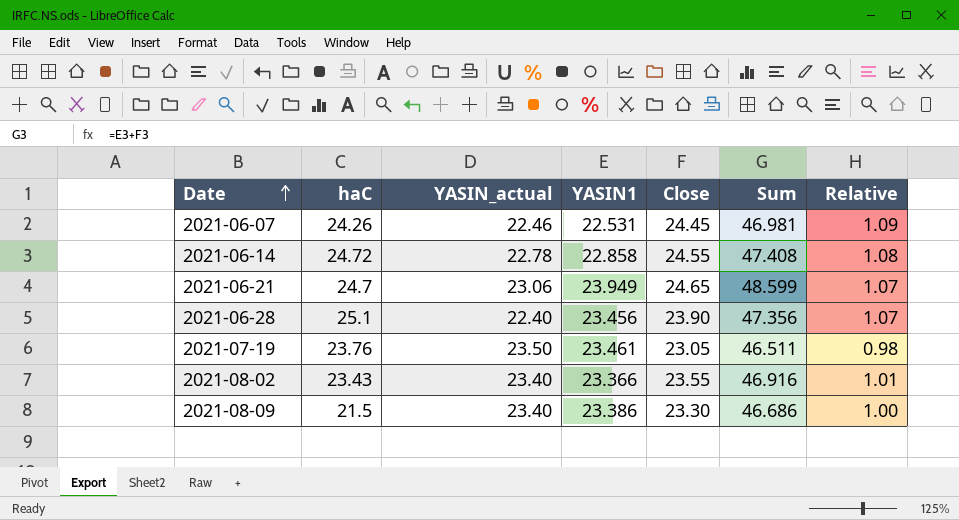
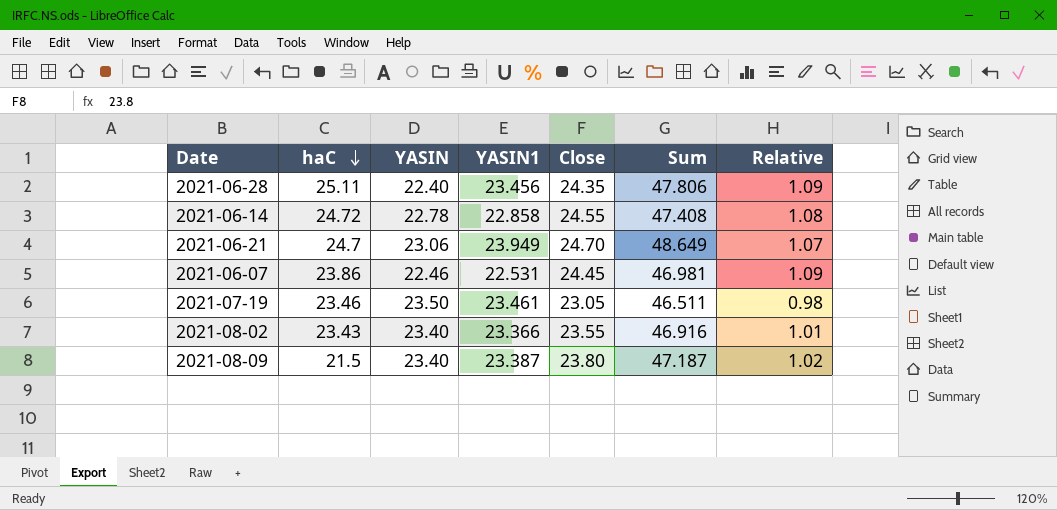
row order: Date ascending -> haC descending
column name: YASIN_actual -> YASIN
2021-06-28 | haC: 25.1 -> 25.11
2021-06-28 | Close: 23.90 -> 24.35
2021-06-28 | Sum: 47.356 -> 47.806
2021-06-28 | Relative: 1.07 -> 1.09
2021-06-21 | Close: 24.65 -> 24.70
2021-06-21 | Sum: 48.599 -> 48.649
2021-06-07 | haC: 24.26 -> 23.86
2021-07-19 | haC: 23.76 -> 23.46
2021-08-09 | YASIN1: 23.386 -> 23.387
2021-08-09 | Close: 23.30 -> 23.80
2021-08-09 | Sum: 46.686 -> 47.187
2021-08-09 | Relative: 1.00 -> 1.02

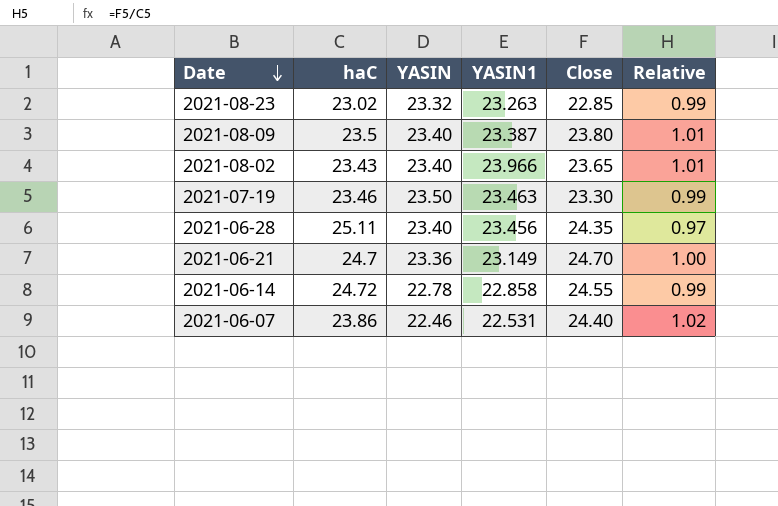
row order: haC descending -> Date descending
column Sum | formula: [YASIN1] + [Close] -> none
column Relative | formula: [Close] / [YASIN] -> [Close] / [haC]
row 2021-08-23: none -> 23.02 | 23.32 | 23.263 | 22.85 | 0.99
2021-08-09 | haC: 21.5 -> 23.5
2021-08-02 | YASIN1: 23.366 -> 23.966
2021-08-02 | Close: 23.55 -> 23.65
2021-07-19 | YASIN1: 23.461 -> 23.463
2021-07-19 | Close: 23.05 -> 23.30
2021-06-28 | YASIN: 22.40 -> 23.40
2021-06-21 | YASIN: 23.06 -> 23.36
2021-06-21 | YASIN1: 23.949 -> 23.149
2021-06-07 | Close: 24.45 -> 24.40

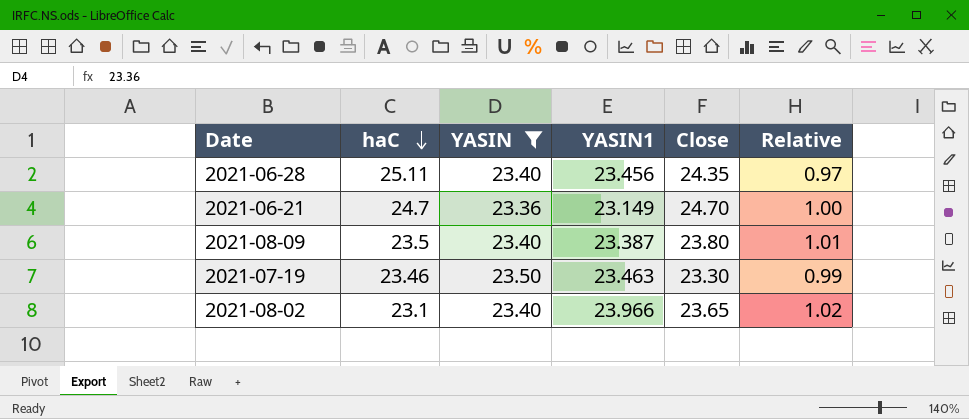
filter: none -> YASIN >= 23.36
row order: Date descending -> haC descending
2021-08-02 | haC: 23.43 -> 23.1
2021-08-02 | Relative: 1.01 -> 1.02

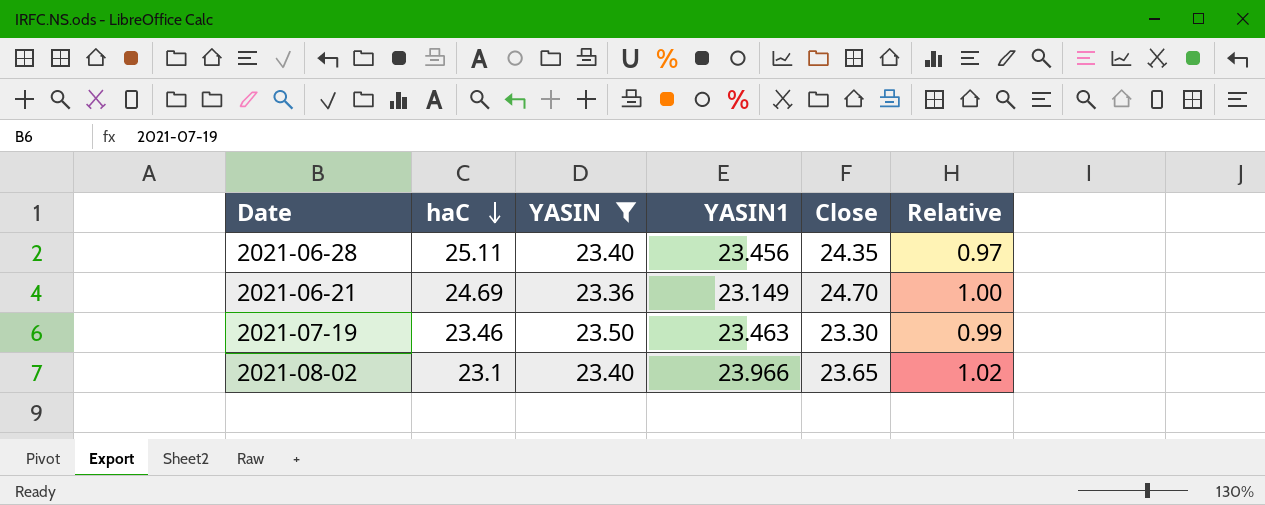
row 2021-08-09: 23.5 | 23.40 | 23.387 | 23.80 | 1.01 -> none
2021-06-21 | haC: 24.7 -> 24.69

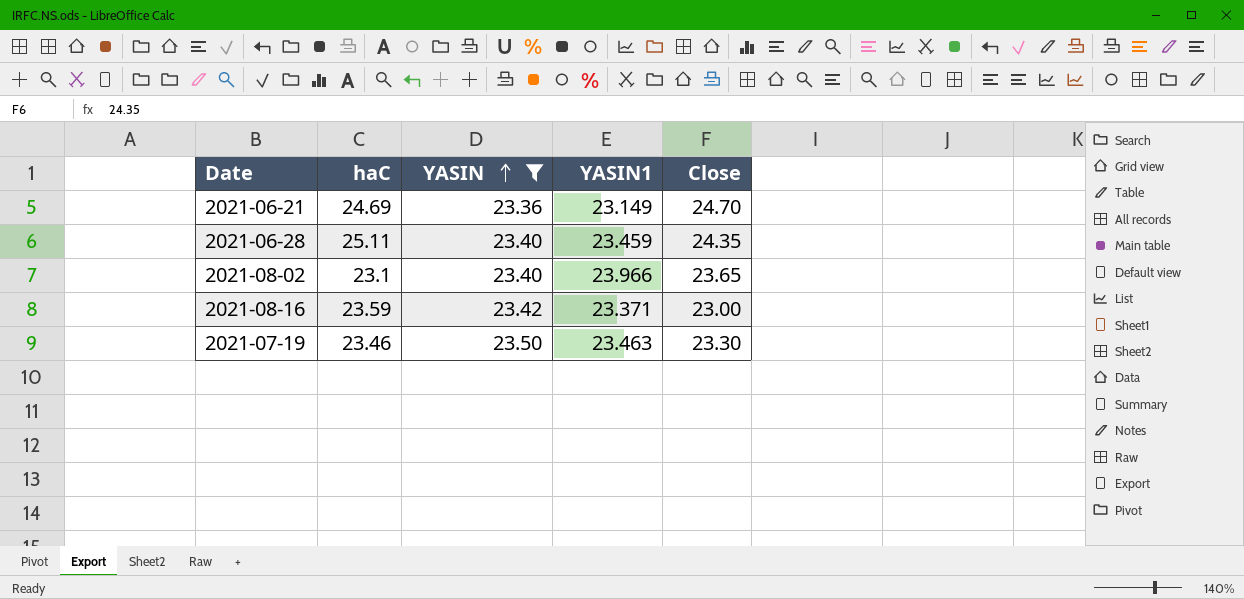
row order: haC descending -> YASIN ascending
column Relative | formula: [Close] / [haC] -> none
2021-06-28 | YASIN1: 23.456 -> 23.459
row 2021-08-16: none -> 23.59 | 23.42 | 23.371 | 23.00

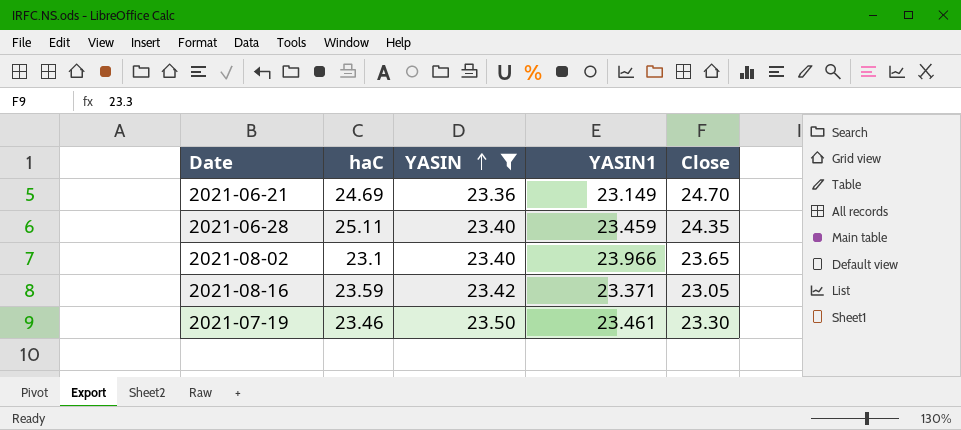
2021-08-16 | Close: 23.00 -> 23.05
2021-07-19 | YASIN1: 23.463 -> 23.461

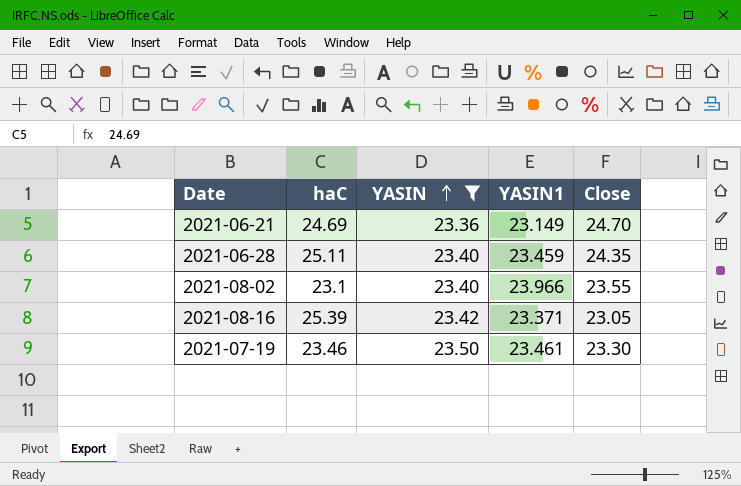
2021-08-02 | Close: 23.65 -> 23.55
2021-08-16 | haC: 23.59 -> 25.39

